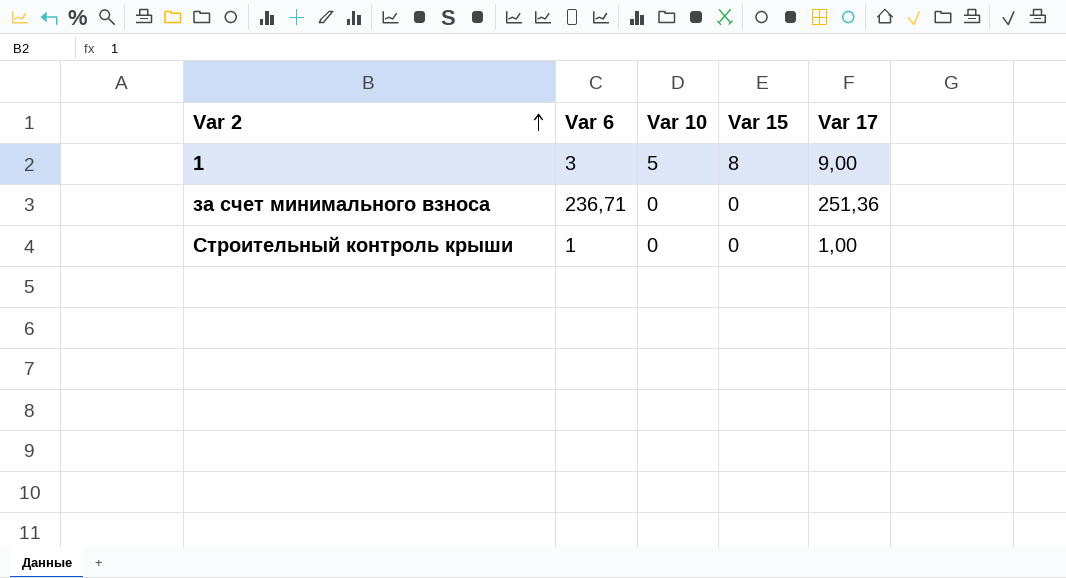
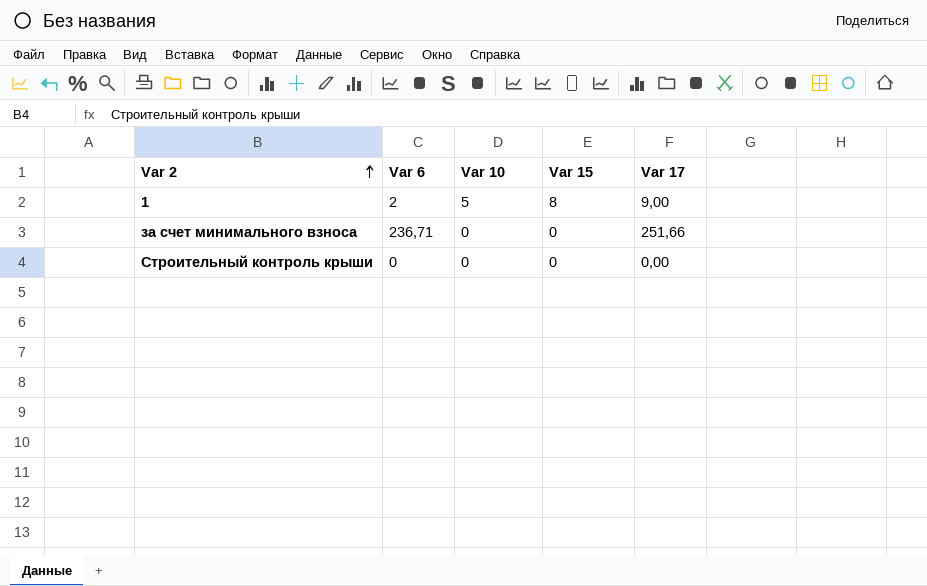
1 | Var 6: 3 -> 2
за счет минимального взноса | Var 17: 251,36 -> 251,66
Строительный контроль крыши | Var 6: 1 -> 0
Строительный контроль крыши | Var 17: 1,00 -> 0,00

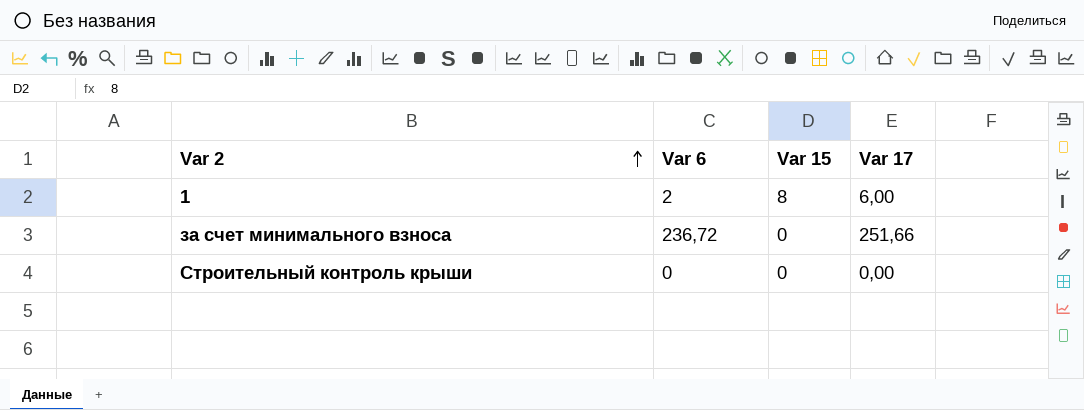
column Var 10 | position: 3 -> none
1 | Var 17: 9,00 -> 6,00
за счет минимального взноса | Var 6: 236,71 -> 236,72

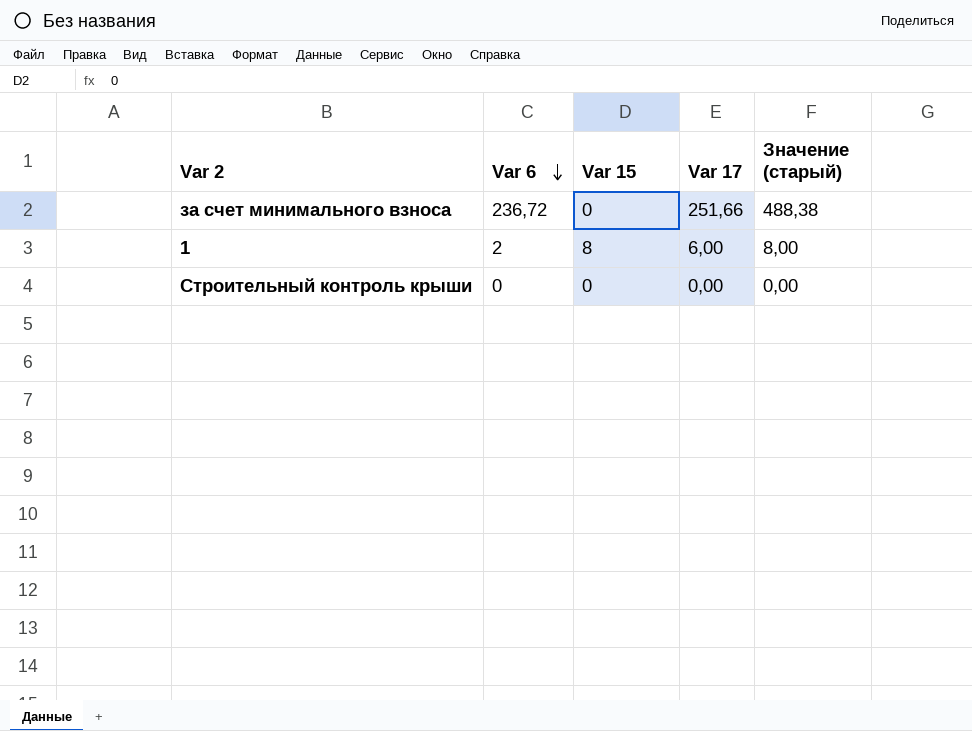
row order: Var 2 ascending -> Var 6 descending
column Значение (старый) | formula: none -> [Var 6] + [Var 17]

